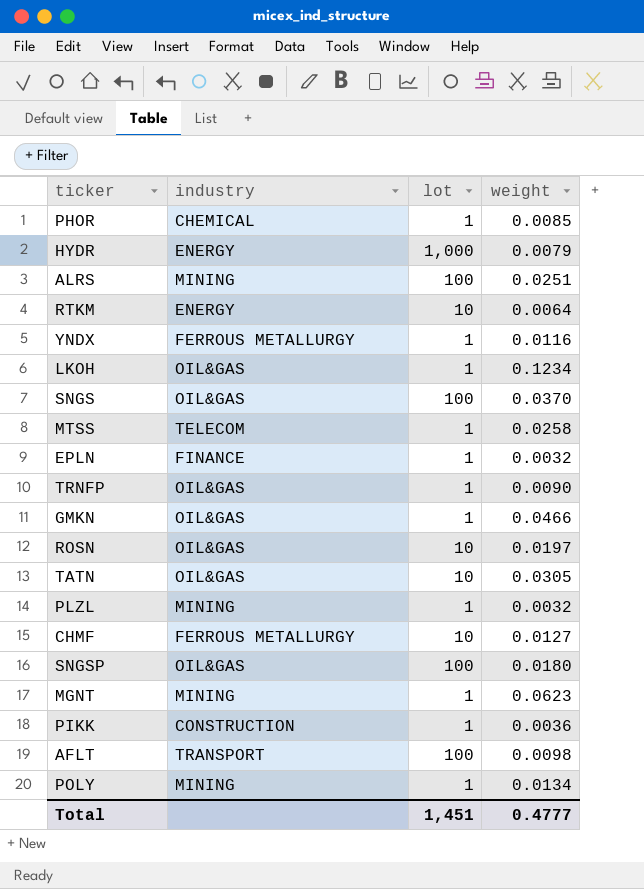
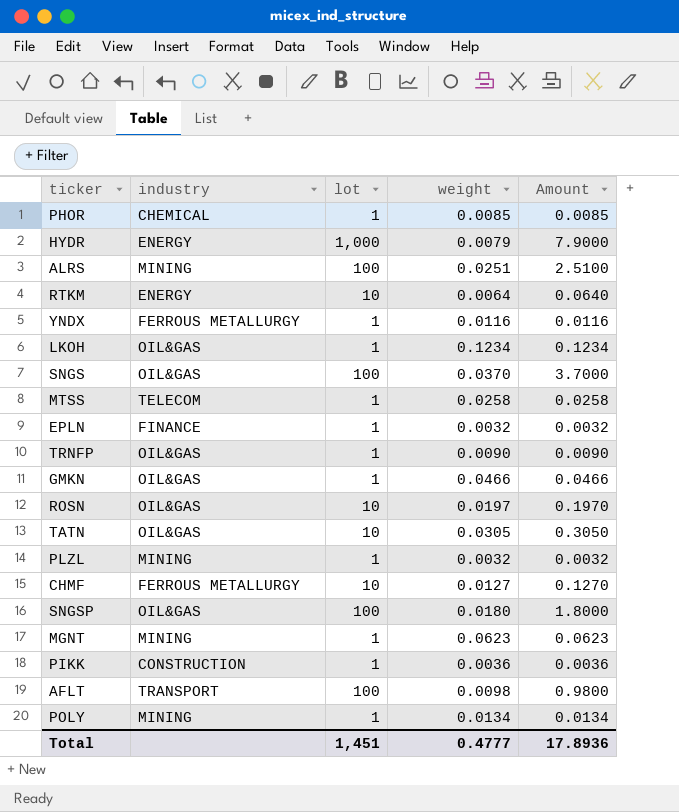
column Amount | formula: none -> [lot] * [weight]

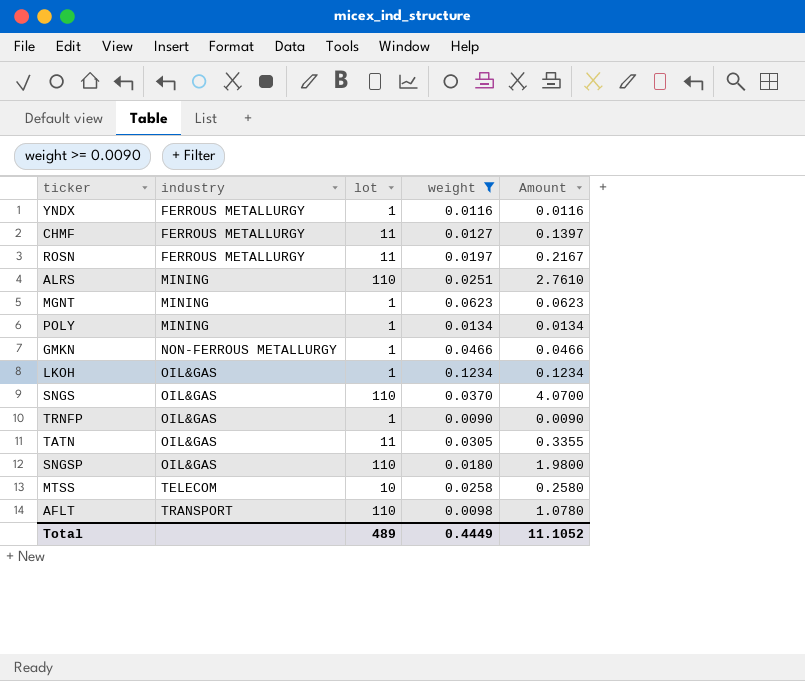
filter: none -> weight >= 0.0090
row order: none -> industry ascending
CHMF | lot: 10 -> 11
CHMF | Amount: 0.1270 -> 0.1397
ROSN | industry: OIL&GAS -> FERROUS METALLURGY
ROSN | lot: 10 -> 11
ROSN | Amount: 0.1970 -> 0.2167
ALRS | lot: 100 -> 110
ALRS | Amount: 2.5100 -> 2.7610
GMKN | industry: OIL&GAS -> NON-FERROUS METALLURGY
SNGS | lot: 100 -> 110
SNGS | Amount: 3.7000 -> 4.0700
TATN | lot: 10 -> 11
TATN | Amount: 0.3050 -> 0.3355
SNGSP | lot: 100 -> 110
SNGSP | Amount: 1.8000 -> 1.9800
MTSS | lot: 1 -> 10
MTSS | Amount: 0.0258 -> 0.2580
AFLT | lot: 100 -> 110
AFLT | Amount: 0.9800 -> 1.0780
Total | lot: 1,451 -> 489
Total | weight: 0.4777 -> 0.4449
Total | Amount: 17.8936 -> 11.1052

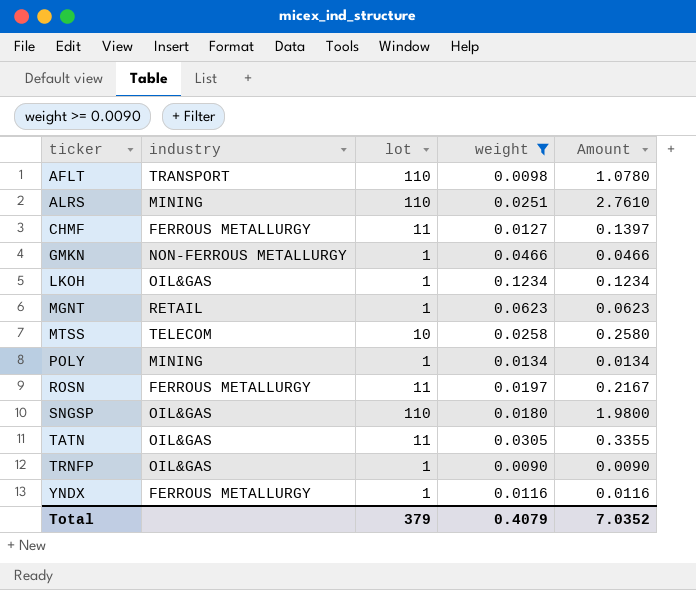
row order: industry ascending -> ticker ascending
row SNGS: OIL&GAS | 110 | 0.0370 | 4.0700 -> none
MGNT | industry: MINING -> RETAIL
Total | lot: 489 -> 379
Total | weight: 0.4449 -> 0.4079
Total | Amount: 11.1052 -> 7.0352

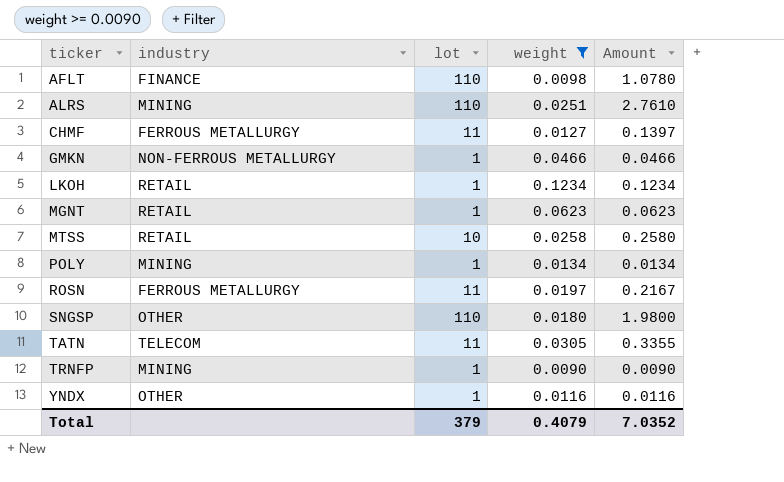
AFLT | industry: TRANSPORT -> FINANCE
LKOH | industry: OIL&GAS -> RETAIL
MTSS | industry: TELECOM -> RETAIL
SNGSP | industry: OIL&GAS -> OTHER
TATN | industry: OIL&GAS -> TELECOM
TRNFP | industry: OIL&GAS -> MINING
YNDX | industry: FERROUS METALLURGY -> OTHER

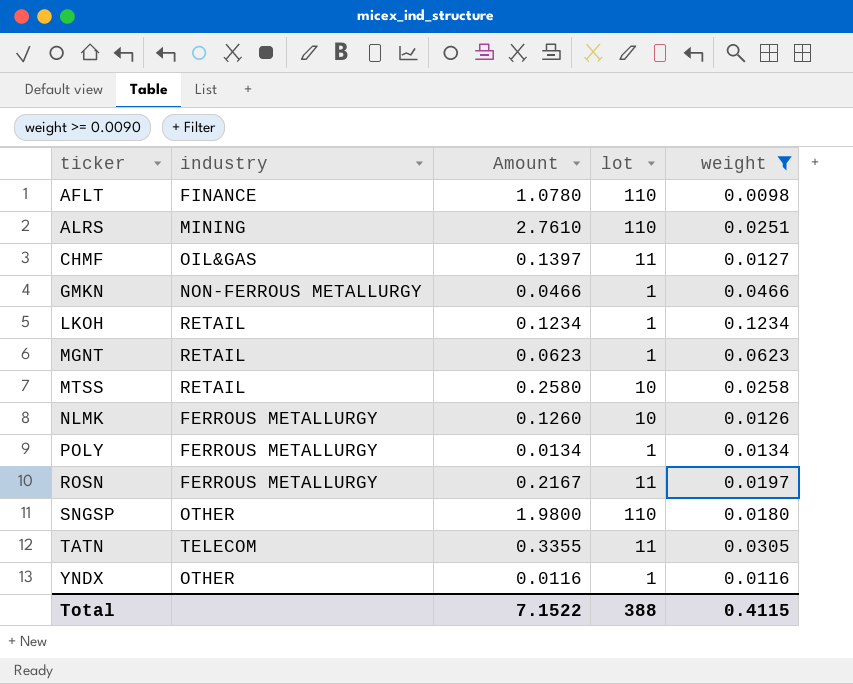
column Amount | position: 5 -> 3
row TRNFP: MINING | 1 | 0.0090 | 0.0090 -> none
CHMF | industry: FERROUS METALLURGY -> OIL&GAS
row NLMK: none -> FERROUS METALLURGY | 0.1260 | 10 | 0.0126
POLY | industry: MINING -> FERROUS METALLURGY
Total | Amount: 7.0352 -> 7.1522
Total | lot: 379 -> 388
Total | weight: 0.4079 -> 0.4115

